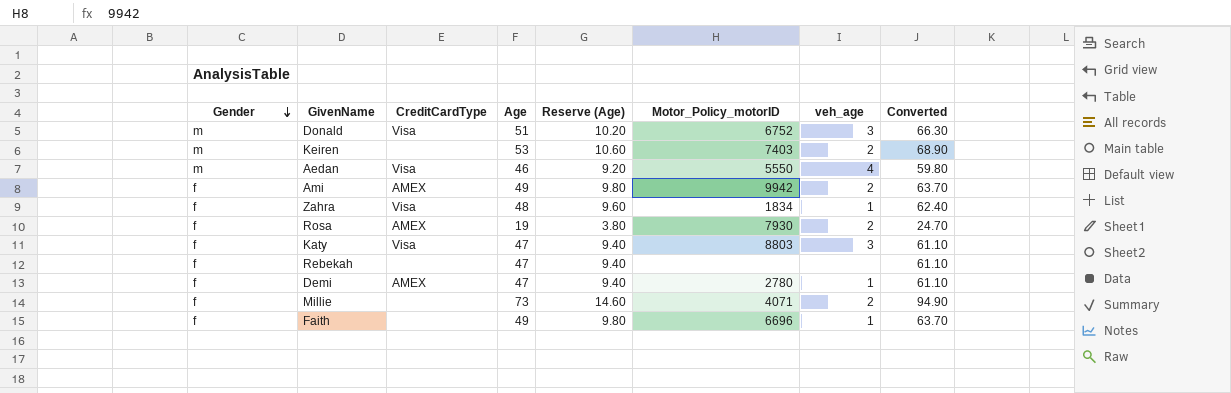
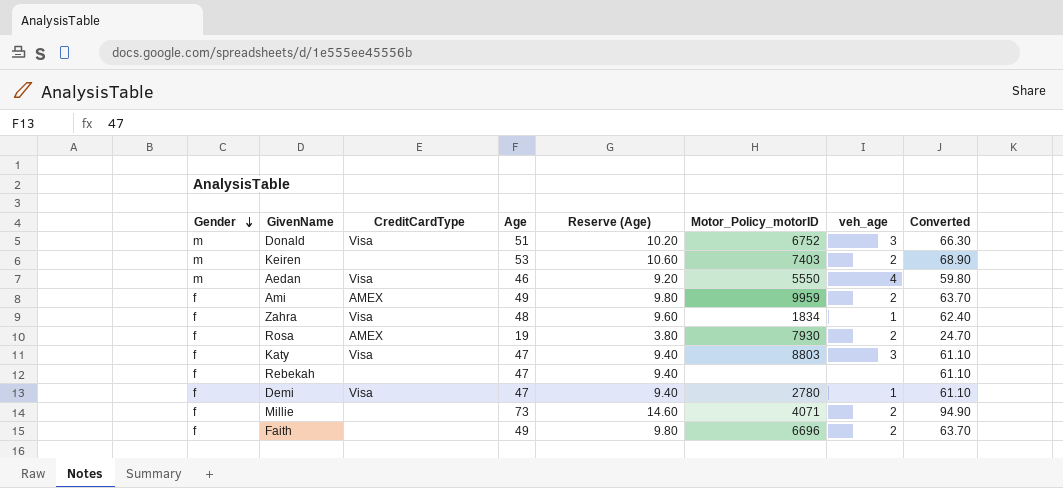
Ami | Motor_Policy_motorID: 9942 -> 9959
Demi | CreditCardType: AMEX -> Visa
Faith | veh_age: 1 -> 2

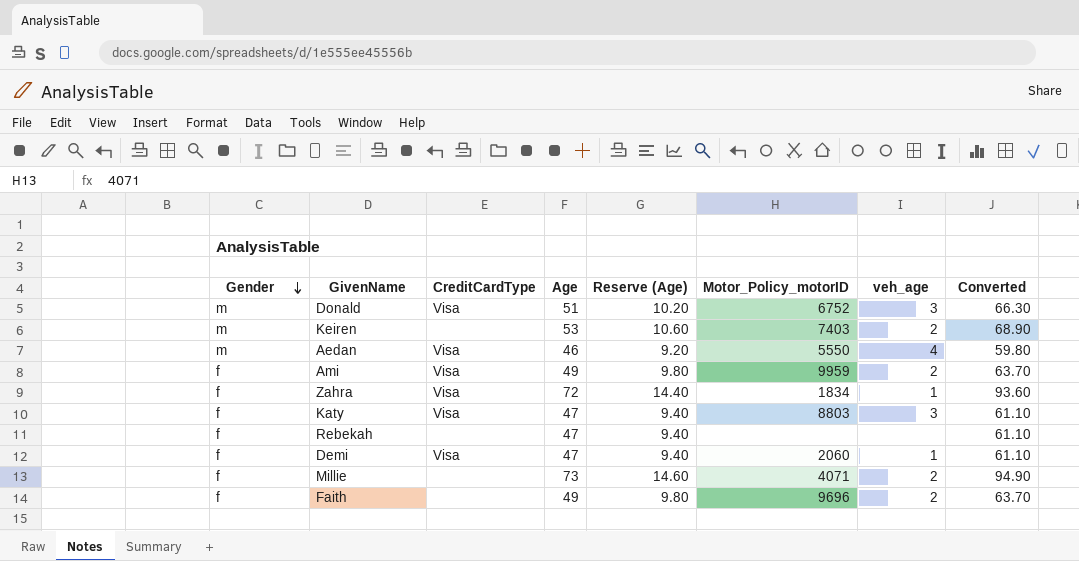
row Rosa: f | AMEX | 19 | 3.80 | 7930 | 2 | 24.70 -> none
Ami | CreditCardType: AMEX -> Visa
Zahra | Age: 48 -> 72
Zahra | Reserve (Age): 9.60 -> 14.40
Zahra | Converted: 62.40 -> 93.60
Demi | Motor_Policy_motorID: 2780 -> 2060
Faith | Motor_Policy_motorID: 6696 -> 9696

